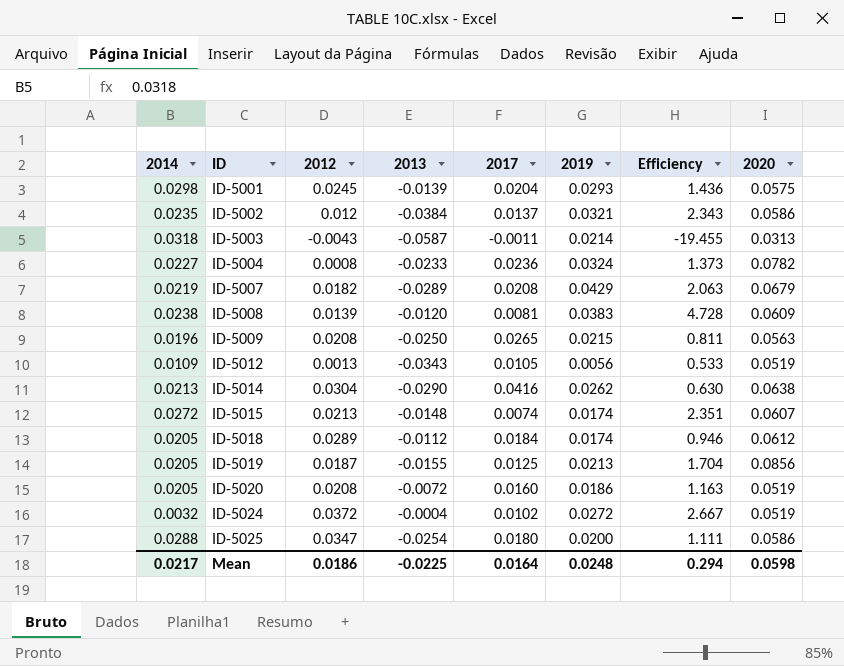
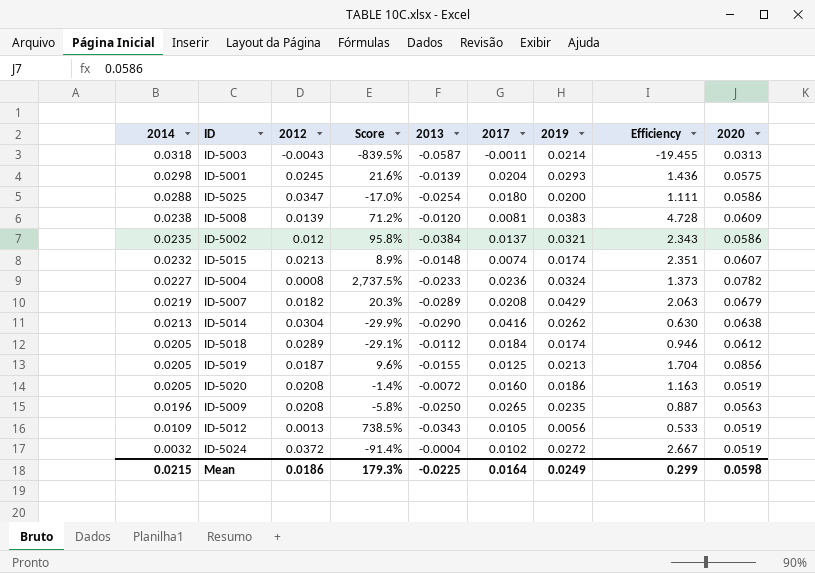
row order: ID ascending -> 2014 descending
column Score | formula: none -> ([2014] - [2012]) / [2012]
ID-5015 | 2014: 0.0272 -> 0.0232
ID-5009 | 2019: 0.0215 -> 0.0235
ID-5009 | Efficiency: 0.811 -> 0.887
Mean | 2014: 0.0217 -> 0.0215
Mean | 2019: 0.0248 -> 0.0249
Mean | Efficiency: 0.294 -> 0.299

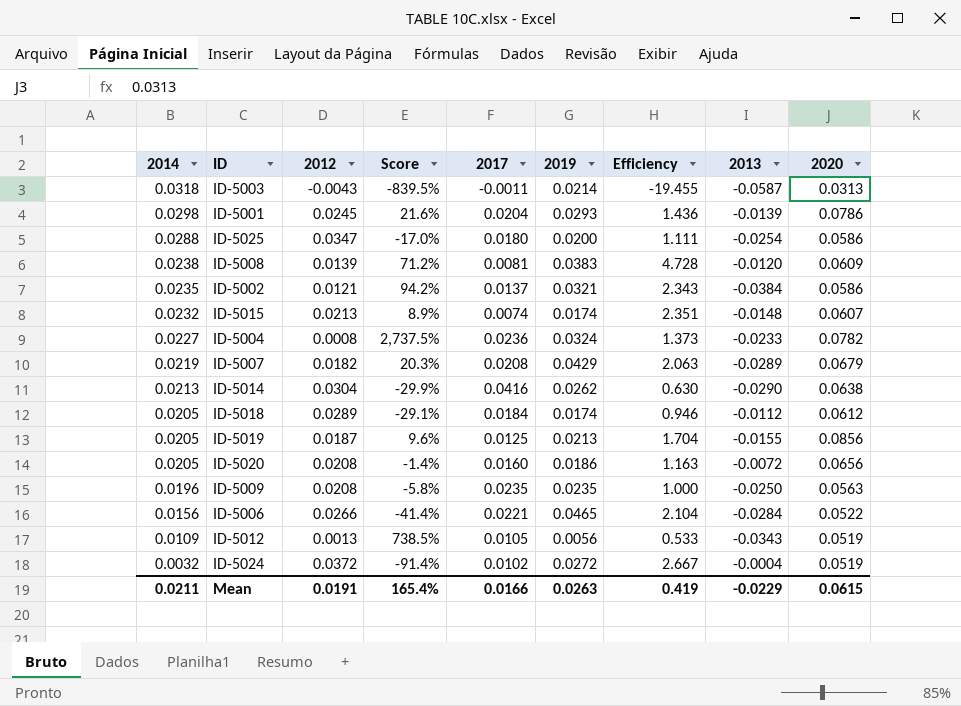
column 2013 | position: 5 -> 8
ID-5001 | 2020: 0.0575 -> 0.0786
ID-5002 | 2012: 0.012 -> 0.0121
ID-5002 | Score: 95.8% -> 94.2%
ID-5020 | 2020: 0.0519 -> 0.0656
ID-5009 | 2017: 0.0265 -> 0.0235
ID-5009 | Efficiency: 0.887 -> 1.000
row ID-5006: none -> 0.0156 | 0.0266 | -41.4% | 0.0221 | 0.0465 | 2.104 | -0.0284 | 0.0522
Mean | 2014: 0.0215 -> 0.0211
Mean | 2012: 0.0186 -> 0.0191
Mean | Score: 179.3% -> 165.4%
Mean | 2017: 0.0164 -> 0.0166
Mean | 2019: 0.0249 -> 0.0263
Mean | Efficiency: 0.299 -> 0.419
Mean | 2013: -0.0225 -> -0.0229
Mean | 2020: 0.0598 -> 0.0615

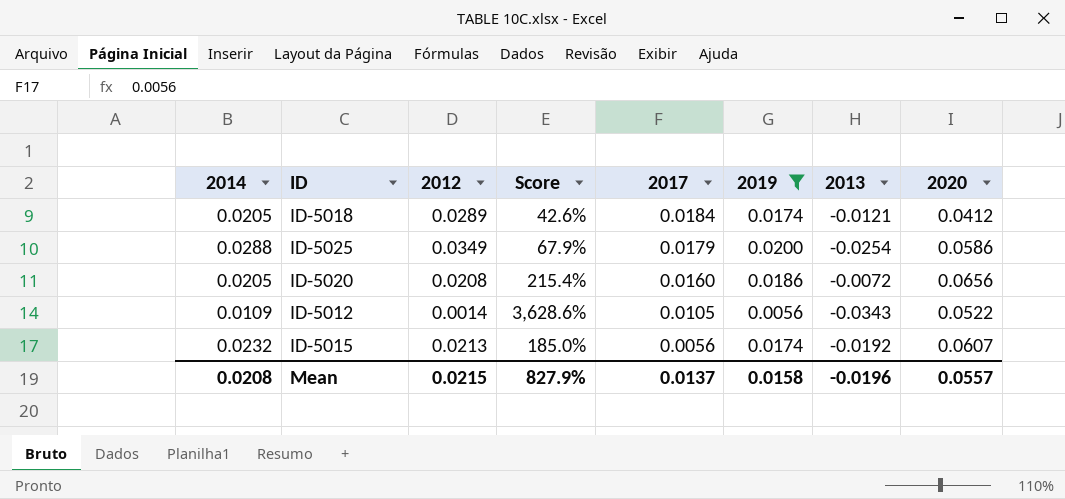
filter: none -> 2019 <= 0.0200
row order: 2014 descending -> 2017 descending
column Efficiency | formula: [2019] / [2017] -> none
column Score | formula: ([2014] - [2012]) / [2012] -> ([2020] - [2012]) / [2012]
ID-5018 | 2013: -0.0112 -> -0.0121
ID-5018 | 2020: 0.0612 -> 0.0412
ID-5025 | 2012: 0.0347 -> 0.0349
ID-5025 | 2017: 0.0180 -> 0.0179
ID-5012 | 2012: 0.0013 -> 0.0014
ID-5012 | 2020: 0.0519 -> 0.0522
ID-5015 | 2017: 0.0074 -> 0.0056
ID-5015 | 2013: -0.0148 -> -0.0192
Mean | 2014: 0.0211 -> 0.0208
Mean | 2012: 0.0191 -> 0.0215
Mean | Score: 165.4% -> 827.9%
Mean | 2017: 0.0166 -> 0.0137
Mean | 2019: 0.0263 -> 0.0158
Mean | 2013: -0.0229 -> -0.0196
Mean | 2020: 0.0615 -> 0.0557

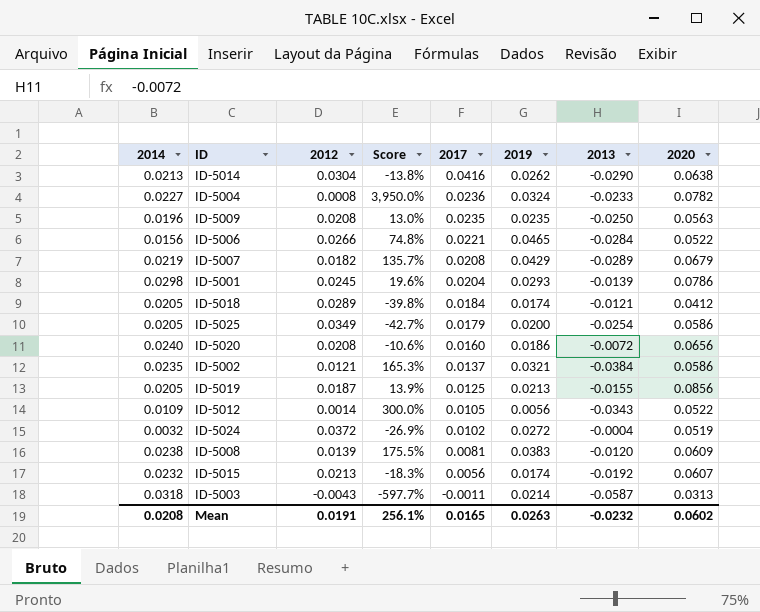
filter: 2019 <= 0.0200 -> none
column Score | formula: ([2020] - [2012]) / [2012] -> ([2019] - [2012]) / [2012]
ID-5025 | 2014: 0.0288 -> 0.0205
ID-5020 | 2014: 0.0205 -> 0.0240
Mean | 2012: 0.0215 -> 0.0191
Mean | Score: 827.9% -> 256.1%
Mean | 2017: 0.0137 -> 0.0165
Mean | 2019: 0.0158 -> 0.0263
Mean | 2013: -0.0196 -> -0.0232
Mean | 2020: 0.0557 -> 0.0602

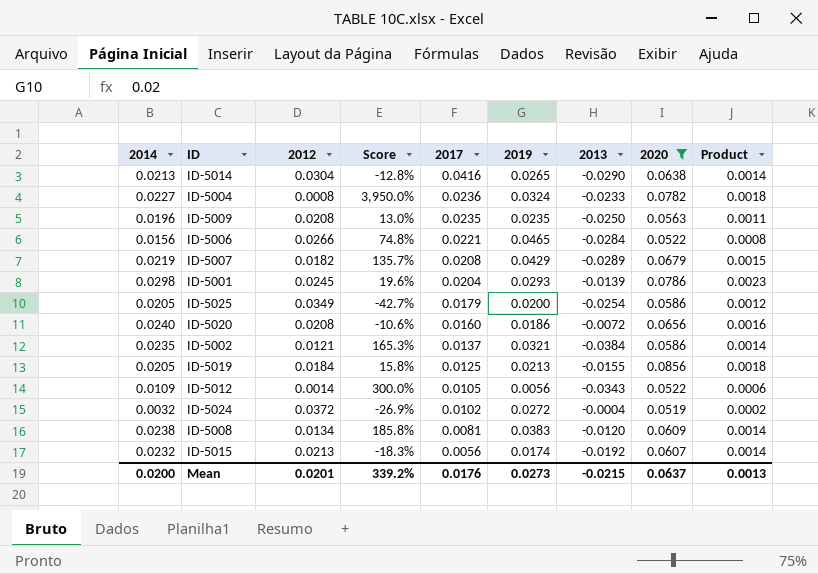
filter: none -> 2020 >= 0.0519
column Product | formula: none -> [2014] * [2020]
ID-5014 | Score: -13.8% -> -12.8%
ID-5014 | 2019: 0.0262 -> 0.0265
ID-5019 | 2012: 0.0187 -> 0.0184
ID-5019 | Score: 13.9% -> 15.8%
ID-5008 | 2012: 0.0139 -> 0.0134
ID-5008 | Score: 175.5% -> 185.8%
Mean | 2014: 0.0208 -> 0.0200
Mean | 2012: 0.0191 -> 0.0201
Mean | Score: 256.1% -> 339.2%
Mean | 2017: 0.0165 -> 0.0176
Mean | 2019: 0.0263 -> 0.0273
Mean | 2013: -0.0232 -> -0.0215
Mean | 2020: 0.0602 -> 0.0637

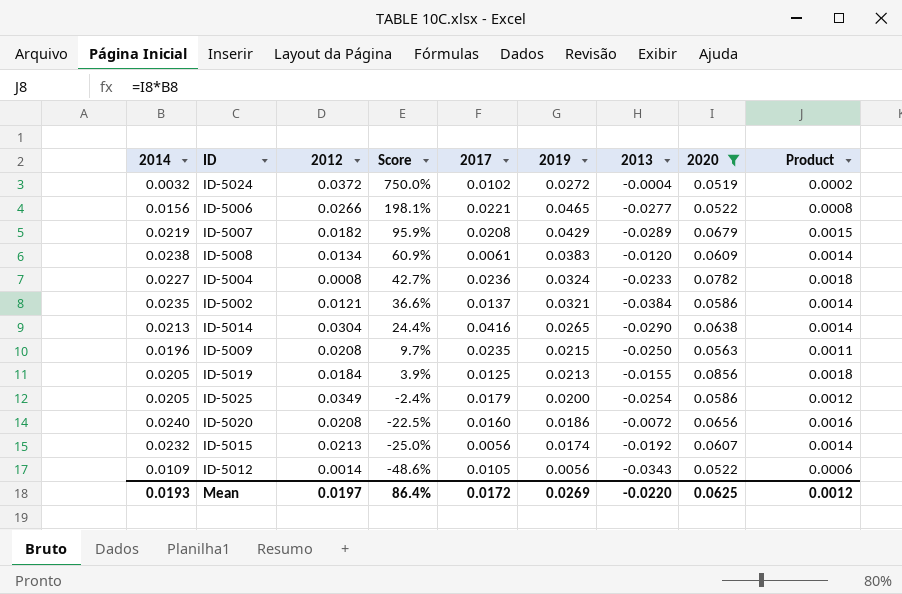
row order: 2017 descending -> Score descending
column Score | formula: ([2019] - [2012]) / [2012] -> ([2019] - [2014]) / [2014]
row ID-5001: 0.0298 | 0.0245 | 19.6% | 0.0204 | 0.0293 | -0.0139 | 0.0786 | 0.0023 -> none
ID-5006 | 2013: -0.0284 -> -0.0277
ID-5008 | 2017: 0.0081 -> 0.0061
ID-5009 | 2019: 0.0235 -> 0.0215
Mean | 2014: 0.0200 -> 0.0193
Mean | 2012: 0.0201 -> 0.0197
Mean | Score: 339.2% -> 86.4%
Mean | 2017: 0.0176 -> 0.0172
Mean | 2019: 0.0273 -> 0.0269
Mean | 2013: -0.0215 -> -0.0220
Mean | 2020: 0.0637 -> 0.0625
Mean | Product: 0.0013 -> 0.0012

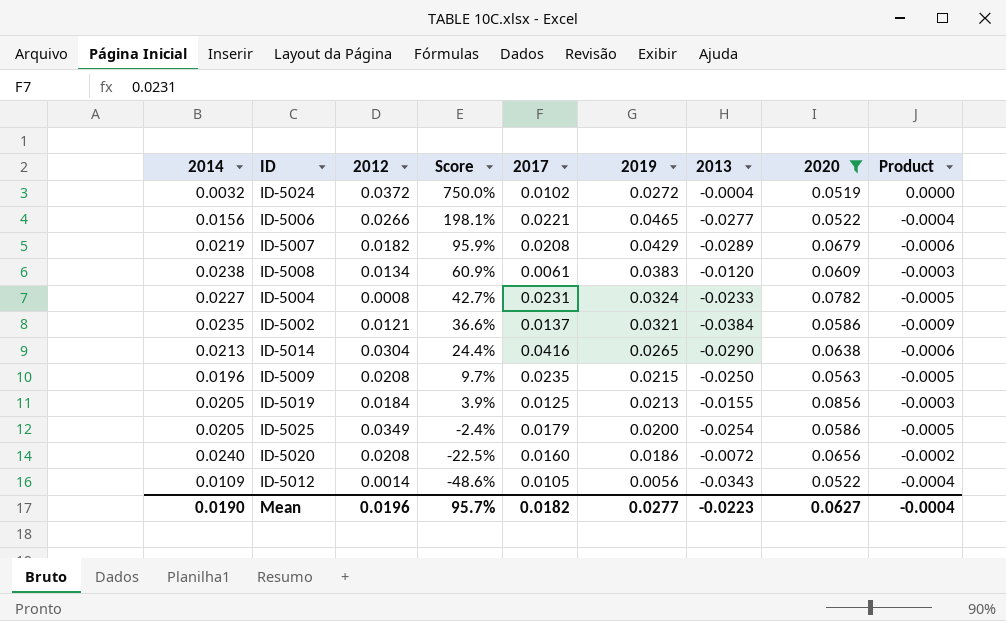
column Product | formula: [2014] * [2020] -> [2014] * [2013]
row ID-5015: 0.0232 | 0.0213 | -25.0% | 0.0056 | 0.0174 | -0.0192 | 0.0607 | 0.0014 -> none
ID-5004 | 2017: 0.0236 -> 0.0231
Mean | 2014: 0.0193 -> 0.0190
Mean | 2012: 0.0197 -> 0.0196
Mean | Score: 86.4% -> 95.7%
Mean | 2017: 0.0172 -> 0.0182
Mean | 2019: 0.0269 -> 0.0277
Mean | 2013: -0.0220 -> -0.0223
Mean | 2020: 0.0625 -> 0.0627
Mean | Product: 0.0012 -> -0.0004

